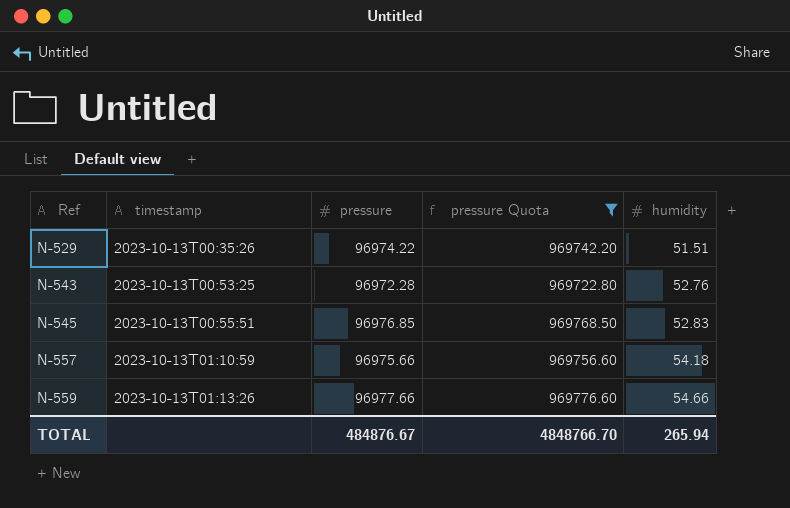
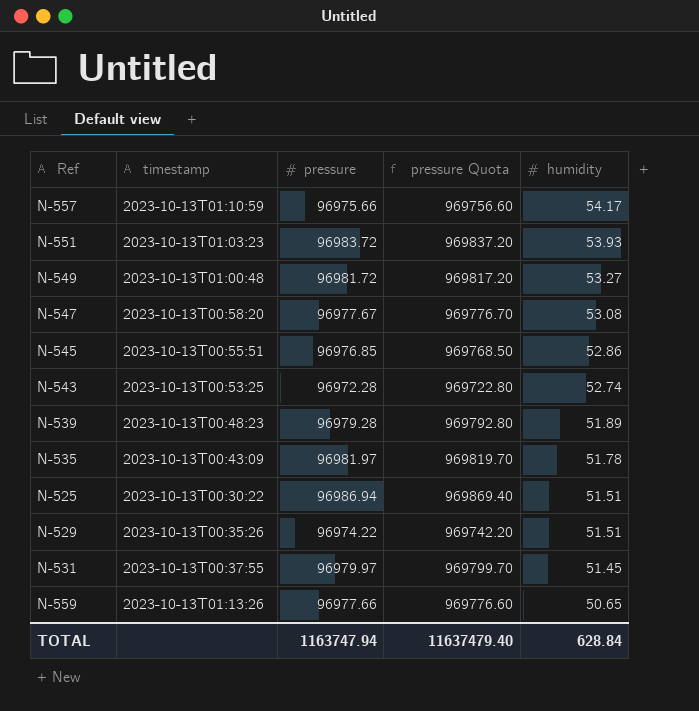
filter: pressure Quota <= 969776.60 -> none
row order: Ref ascending -> humidity descending
N-557 | humidity: 54.18 -> 54.17
N-545 | humidity: 52.83 -> 52.86
N-543 | humidity: 52.76 -> 52.74
N-559 | humidity: 54.66 -> 50.65
TOTAL | pressure: 484876.67 -> 1163747.94
TOTAL | pressure Quota: 4848766.70 -> 11637479.40
TOTAL | humidity: 265.94 -> 628.84

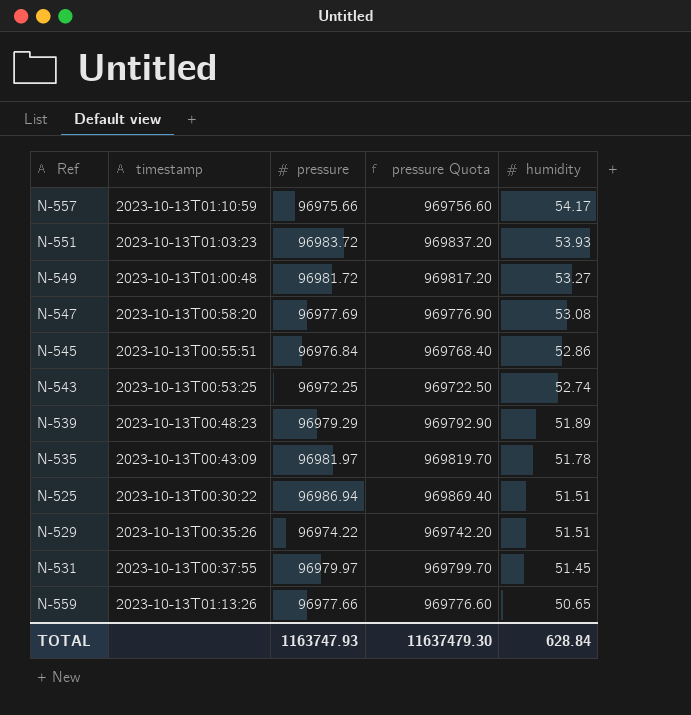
N-547 | pressure: 96977.67 -> 96977.69
N-547 | pressure Quota: 969776.70 -> 969776.90
N-545 | pressure: 96976.85 -> 96976.84
N-545 | pressure Quota: 969768.50 -> 969768.40
N-543 | pressure: 96972.28 -> 96972.25
N-543 | pressure Quota: 969722.80 -> 969722.50
N-539 | pressure: 96979.28 -> 96979.29
N-539 | pressure Quota: 969792.80 -> 969792.90
TOTAL | pressure: 1163747.94 -> 1163747.93
TOTAL | pressure Quota: 11637479.40 -> 11637479.30

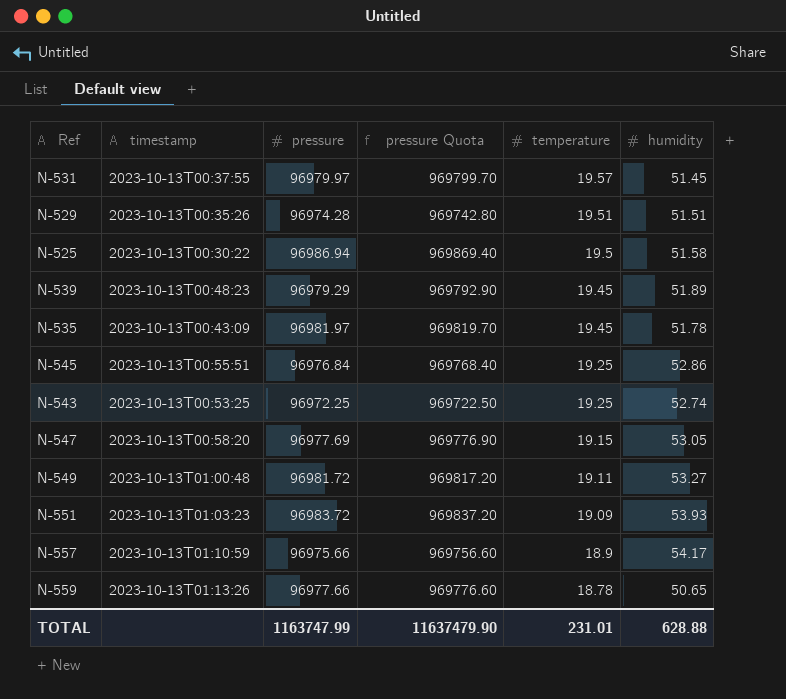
row order: humidity descending -> temperature descending
column temperature | position: none -> 5
N-529 | pressure: 96974.22 -> 96974.28
N-529 | pressure Quota: 969742.20 -> 969742.80
N-525 | humidity: 51.51 -> 51.58
N-547 | humidity: 53.08 -> 53.05
TOTAL | pressure: 1163747.93 -> 1163747.99
TOTAL | pressure Quota: 11637479.30 -> 11637479.90
TOTAL | humidity: 628.84 -> 628.88

